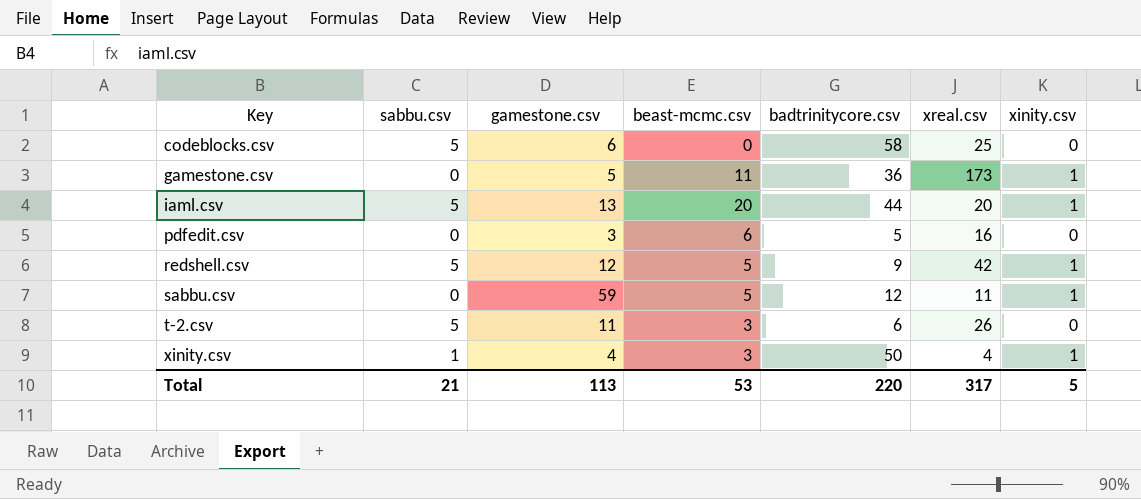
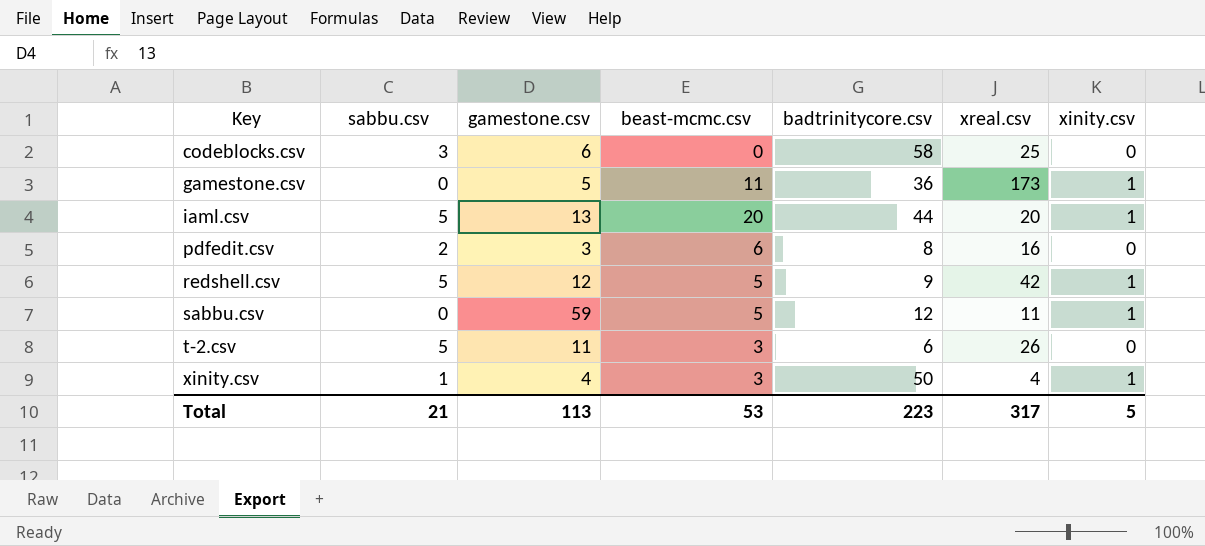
codeblocks.csv | sabbu.csv: 5 -> 3
pdfedit.csv | sabbu.csv: 0 -> 2
pdfedit.csv | badtrinitycore.csv: 5 -> 8
Total | badtrinitycore.csv: 220 -> 223

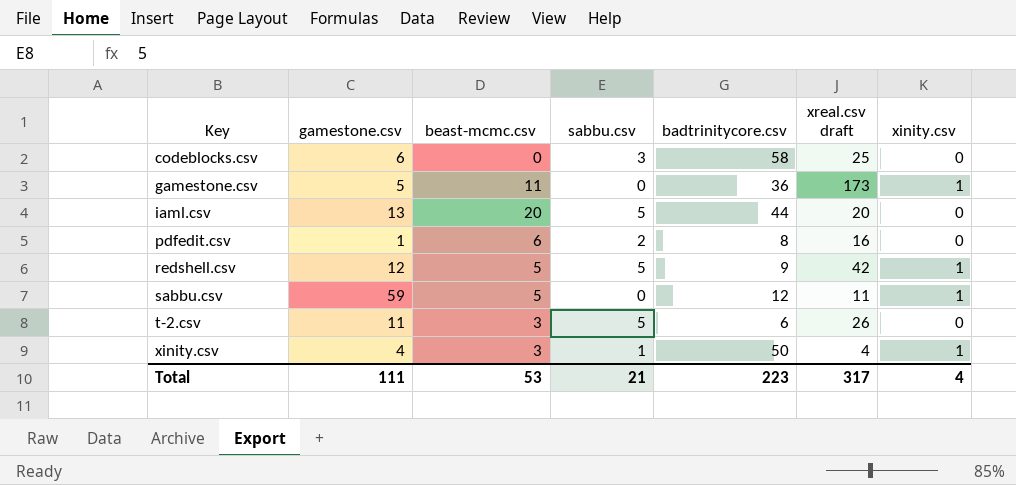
column sabbu.csv | position: 2 -> 4
column name: xreal.csv -> xreal.csv draft
iaml.csv | xinity.csv: 1 -> 0
pdfedit.csv | gamestone.csv: 3 -> 1
Total | gamestone.csv: 113 -> 111
Total | xinity.csv: 5 -> 4

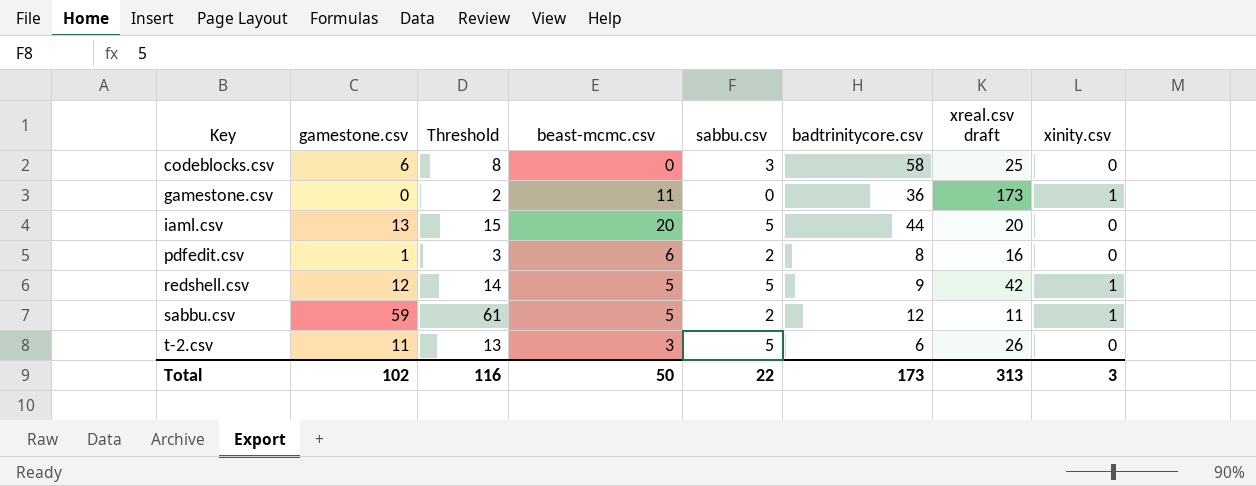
column Threshold | formula: none -> [gamestone.csv] + 2
row xinity.csv: 4 | 3 | 1 | 50 | 4 | 1 -> none
gamestone.csv | gamestone.csv: 5 -> 0
sabbu.csv | sabbu.csv: 0 -> 2
Total | gamestone.csv: 111 -> 102
Total | beast-mcmc.csv: 53 -> 50
Total | sabbu.csv: 21 -> 22
Total | badtrinitycore.csv: 223 -> 173
Total | xreal.csv draft: 317 -> 313
Total | xinity.csv: 4 -> 3

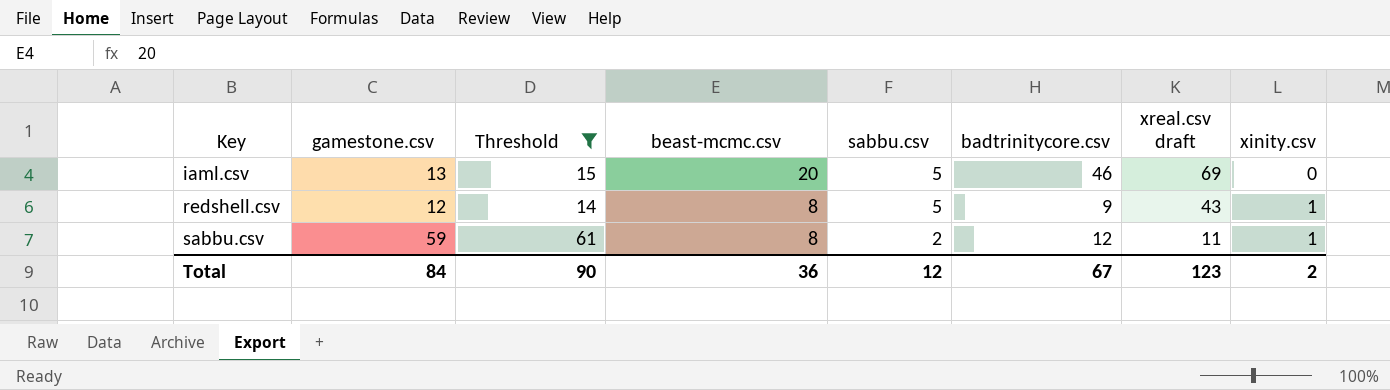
filter: none -> Threshold >= 14
iaml.csv | badtrinitycore.csv: 44 -> 46
iaml.csv | xreal.csv draft: 20 -> 69
redshell.csv | beast-mcmc.csv: 5 -> 8
redshell.csv | xreal.csv draft: 42 -> 43
sabbu.csv | beast-mcmc.csv: 5 -> 8
Total | gamestone.csv: 102 -> 84
Total | Threshold: 116 -> 90
Total | beast-mcmc.csv: 50 -> 36
Total | sabbu.csv: 22 -> 12
Total | badtrinitycore.csv: 173 -> 67
Total | xreal.csv draft: 313 -> 123
Total | xinity.csv: 3 -> 2

